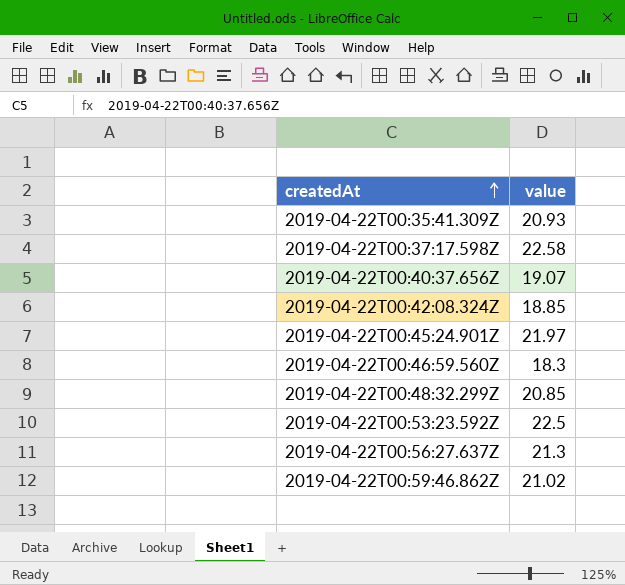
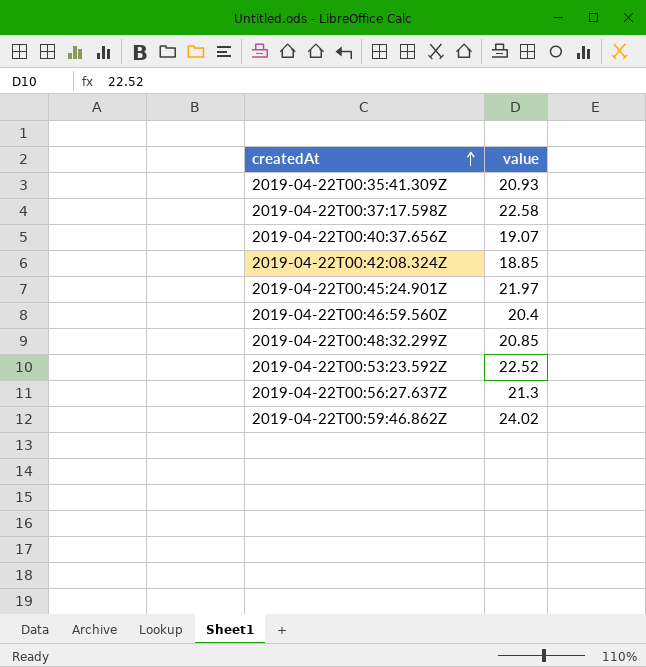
2019-04-22T00:46:59.560Z | value: 18.3 -> 20.4
2019-04-22T00:53:23.592Z | value: 22.5 -> 22.52
2019-04-22T00:59:46.862Z | value: 21.02 -> 24.02

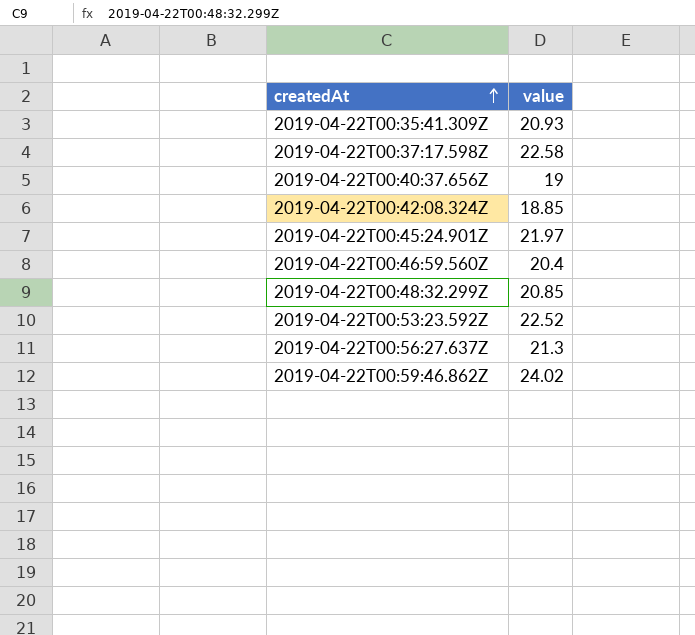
2019-04-22T00:40:37.656Z | value: 19.07 -> 19

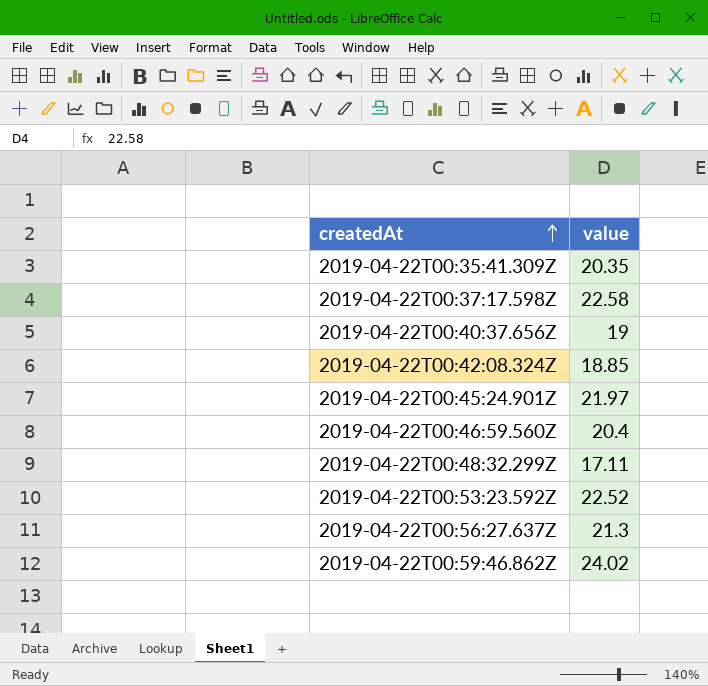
2019-04-22T00:35:41.309Z | value: 20.93 -> 20.35
2019-04-22T00:48:32.299Z | value: 20.85 -> 17.11

